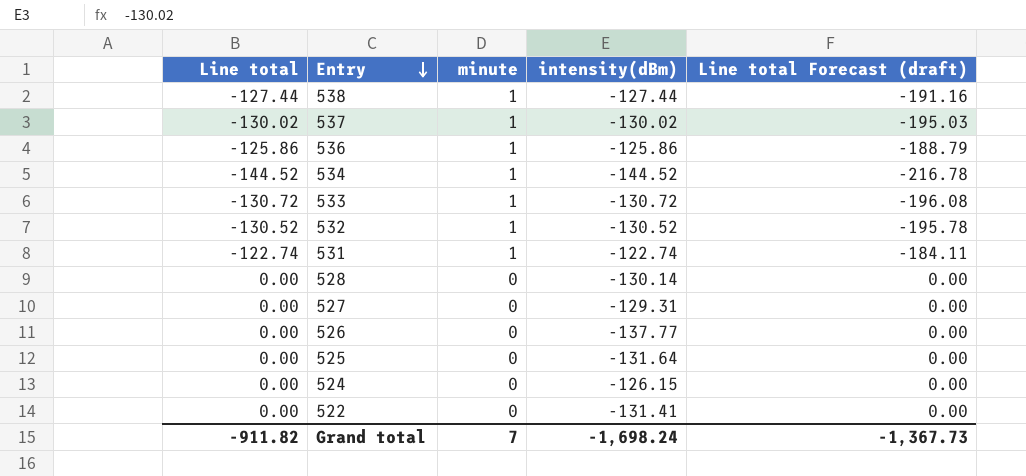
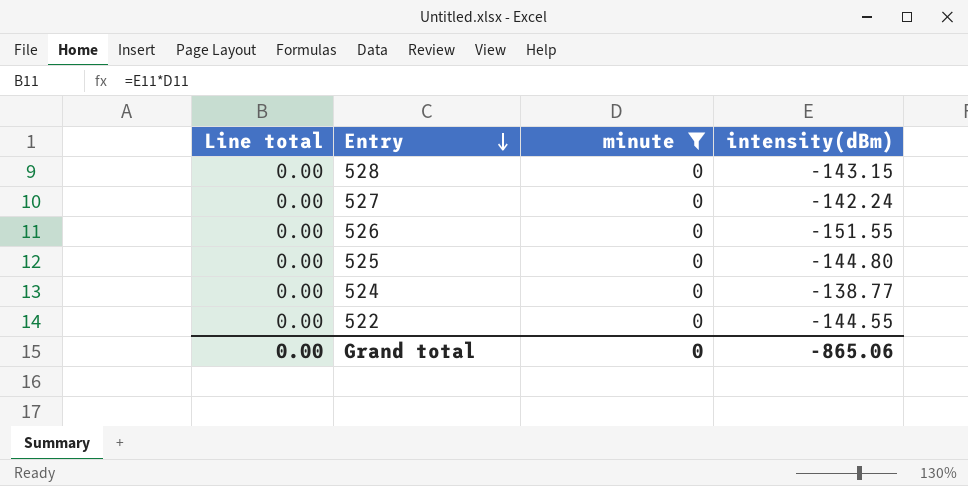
filter: none -> minute = 0
column Line total Forecast (draft) | formula: [Line total] * 1.5 -> none
528 | intensity(dBm): -130.14 -> -143.15
527 | intensity(dBm): -129.31 -> -142.24
526 | intensity(dBm): -137.77 -> -151.55
525 | intensity(dBm): -131.64 -> -144.80
524 | intensity(dBm): -126.15 -> -138.77
522 | intensity(dBm): -131.41 -> -144.55
Grand total | Line total: -911.82 -> 0.00
Grand total | minute: 7 -> 0
Grand total | intensity(dBm): -1,698.24 -> -865.06

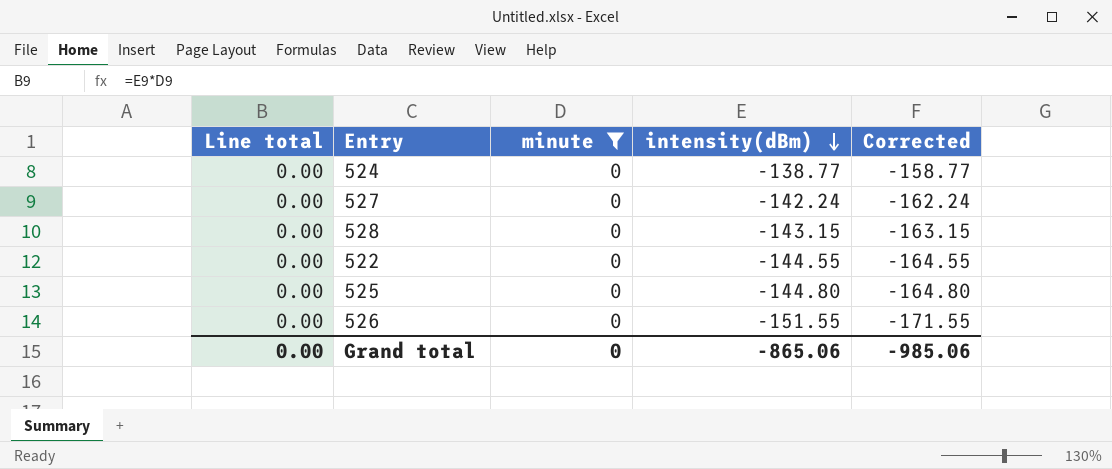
row order: Entry descending -> intensity(dBm) descending
column Corrected | formula: none -> [intensity(dBm)] - 20

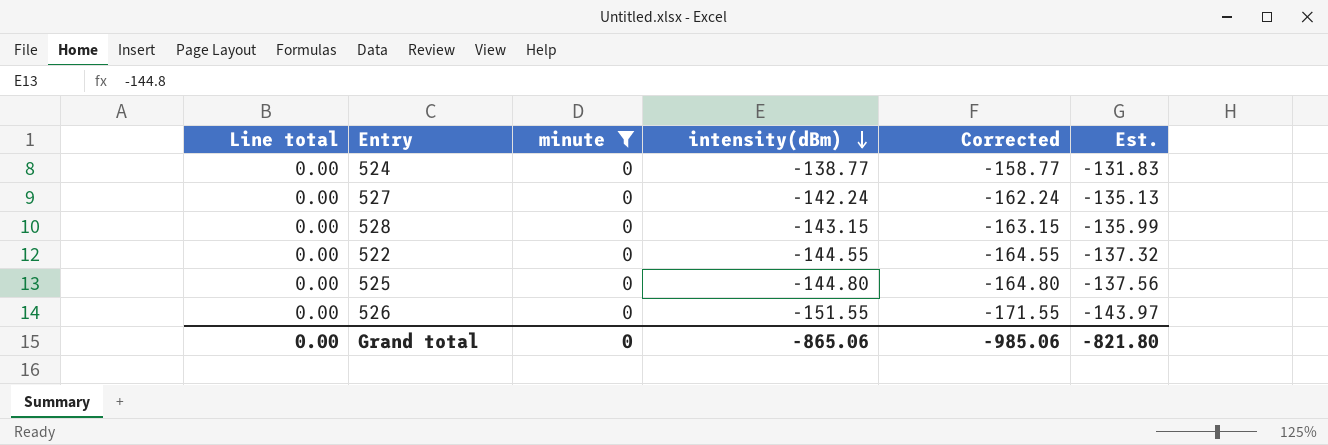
column Est. | formula: none -> [intensity(dBm)] * 0.95

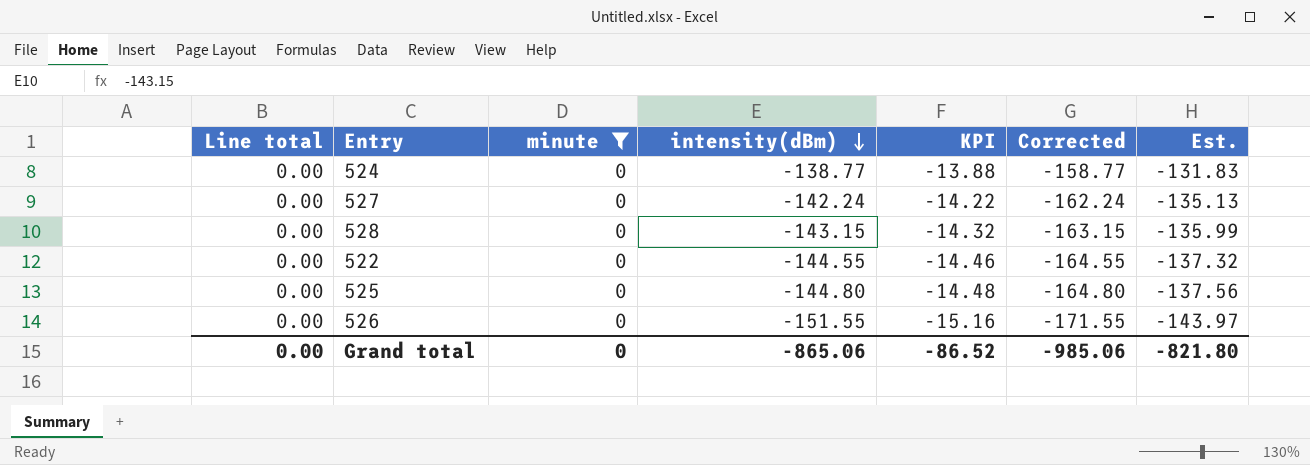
column KPI | formula: none -> [intensity(dBm)] * 0.1

